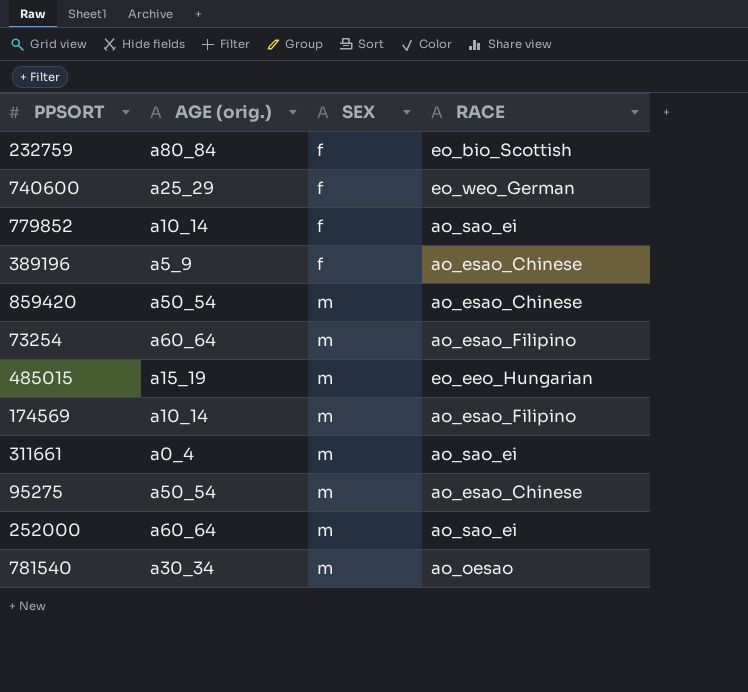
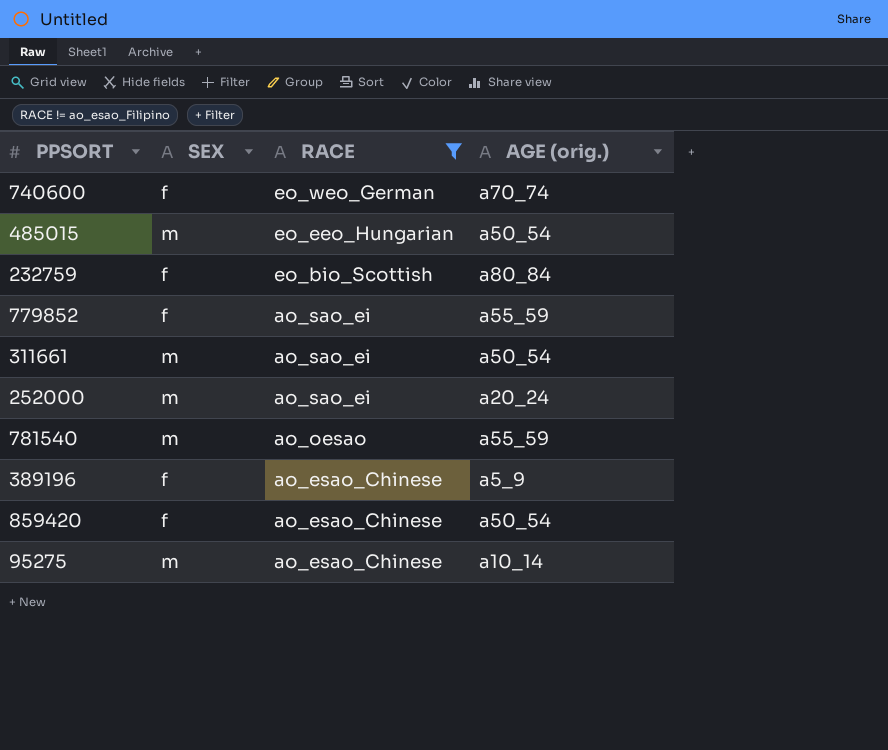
filter: none -> RACE != ao_esao_Filipino
row order: SEX ascending -> RACE descending
column AGE (orig.) | position: 2 -> 4
740600 | AGE (orig.): a25_29 -> a70_74
485015 | AGE (orig.): a15_19 -> a50_54
779852 | AGE (orig.): a10_14 -> a55_59
311661 | AGE (orig.): a0_4 -> a50_54
252000 | AGE (orig.): a60_64 -> a20_24
781540 | AGE (orig.): a30_34 -> a55_59
859420 | SEX: m -> f
95275 | AGE (orig.): a50_54 -> a10_14

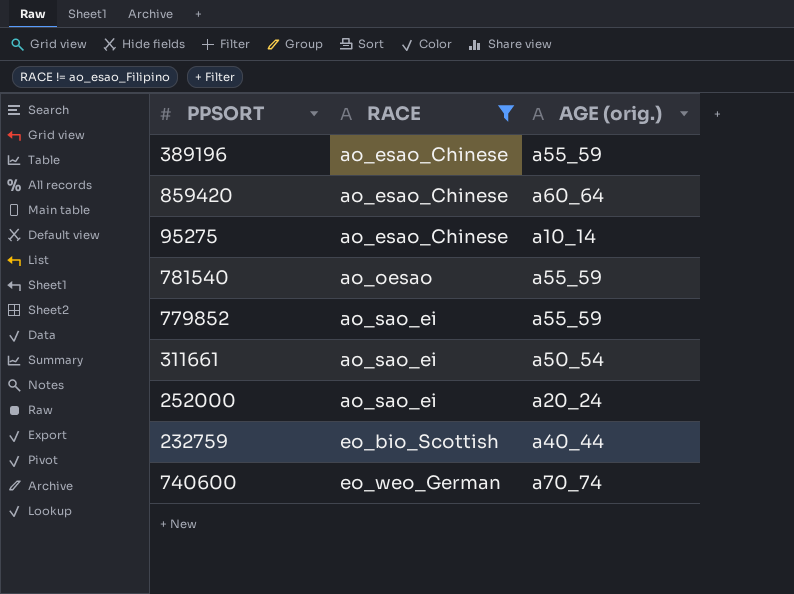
row order: RACE descending -> RACE ascending
column SEX | position: 2 -> none
row 485015: m | eo_eeo_Hungarian | a50_54 -> none
389196 | AGE (orig.): a5_9 -> a55_59
859420 | AGE (orig.): a50_54 -> a60_64
232759 | AGE (orig.): a80_84 -> a40_44

